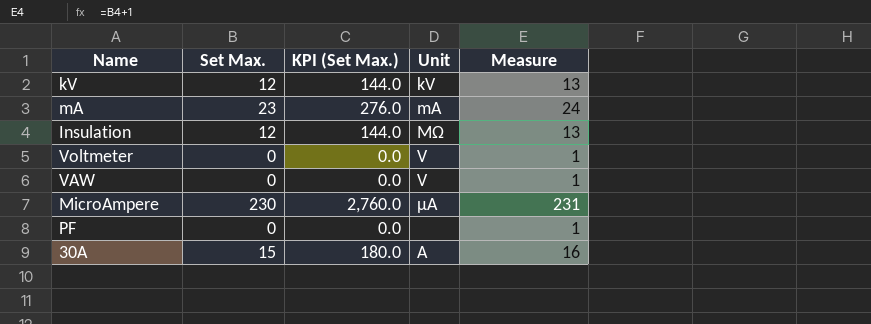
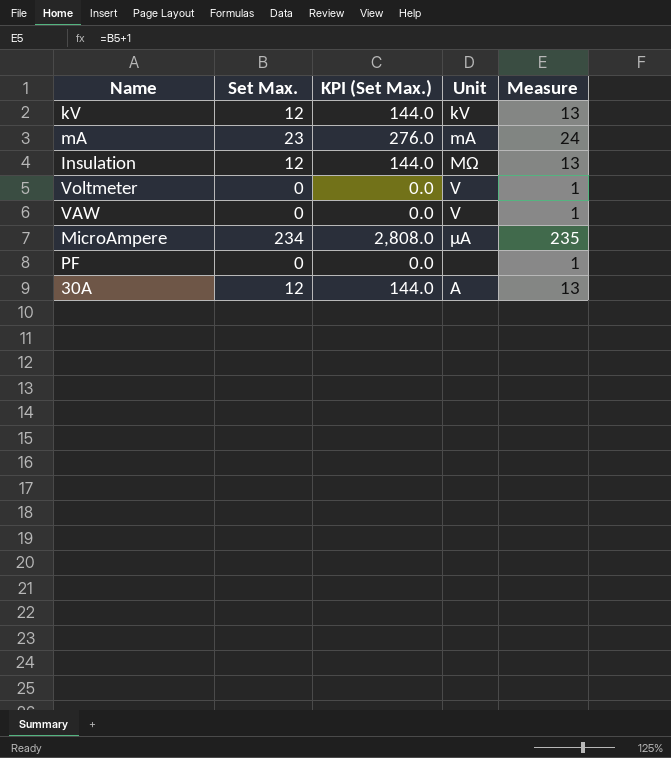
MicroAmpere | Set Max.: 230 -> 234
MicroAmpere | KPI (Set Max.): 2,760.0 -> 2,808.0
MicroAmpere | Measure: 231 -> 235
30A | Set Max.: 15 -> 12
30A | KPI (Set Max.): 180.0 -> 144.0
30A | Measure: 16 -> 13

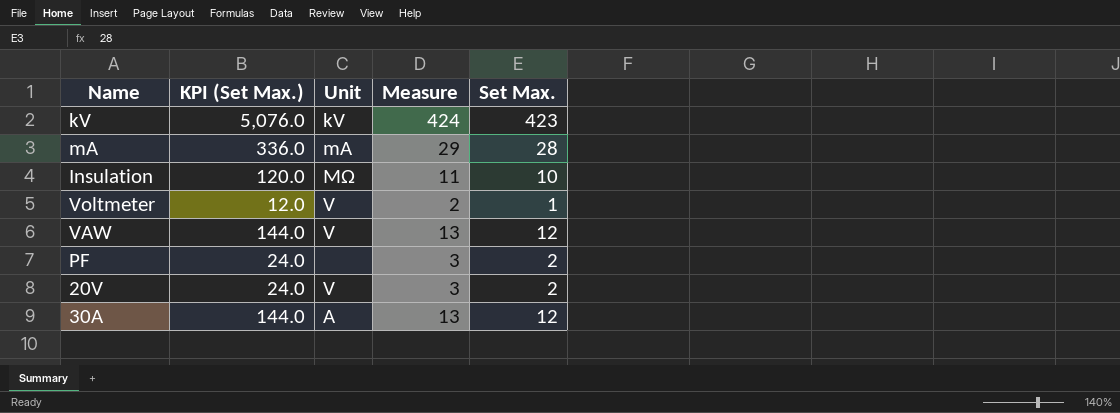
column Set Max. | position: 2 -> 5
row MicroAmpere: 234 | 2,808.0 | μA | 235 -> none
kV | KPI (Set Max.): 144.0 -> 5,076.0
kV | Measure: 13 -> 424
kV | Set Max.: 12 -> 423
mA | KPI (Set Max.): 276.0 -> 336.0
mA | Measure: 24 -> 29
mA | Set Max.: 23 -> 28
Insulation | KPI (Set Max.): 144.0 -> 120.0
Insulation | Measure: 13 -> 11
Insulation | Set Max.: 12 -> 10
Voltmeter | KPI (Set Max.): 0.0 -> 12.0
Voltmeter | Measure: 1 -> 2
Voltmeter | Set Max.: 0 -> 1
VAW | KPI (Set Max.): 0.0 -> 144.0
VAW | Measure: 1 -> 13
VAW | Set Max.: 0 -> 12
PF | KPI (Set Max.): 0.0 -> 24.0
PF | Measure: 1 -> 3
PF | Set Max.: 0 -> 2
row 20V: none -> 24.0 | V | 3 | 2

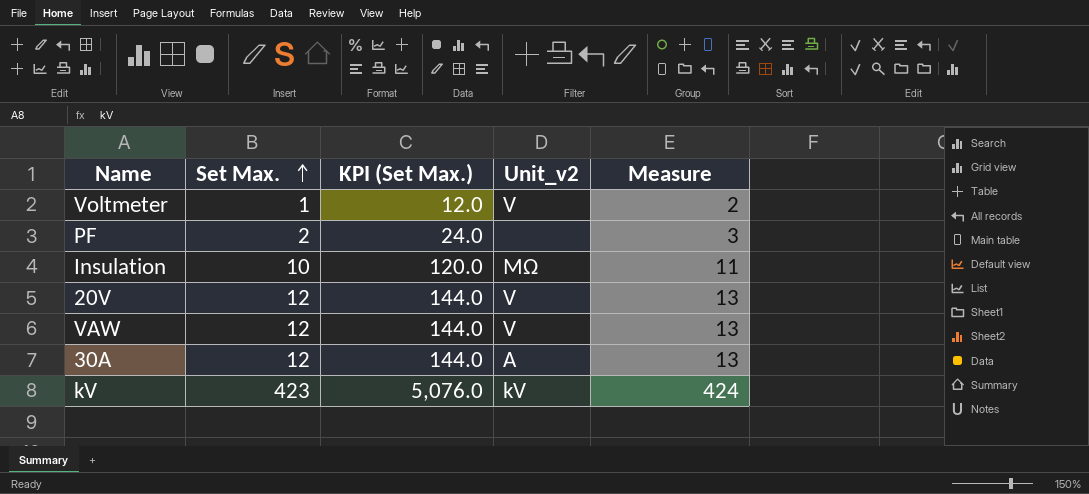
row order: none -> Set Max. ascending
column Set Max. | position: 5 -> 2
column name: Unit -> Unit_v2
row mA: 336.0 | mA | 29 | 28 -> none
20V | Set Max.: 2 -> 12
20V | KPI (Set Max.): 24.0 -> 144.0
20V | Measure: 3 -> 13

